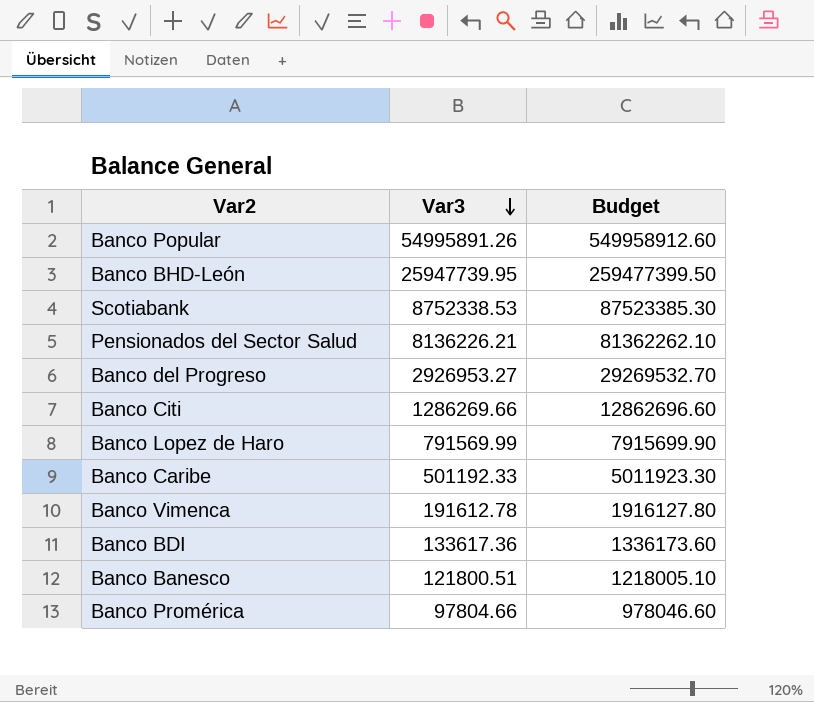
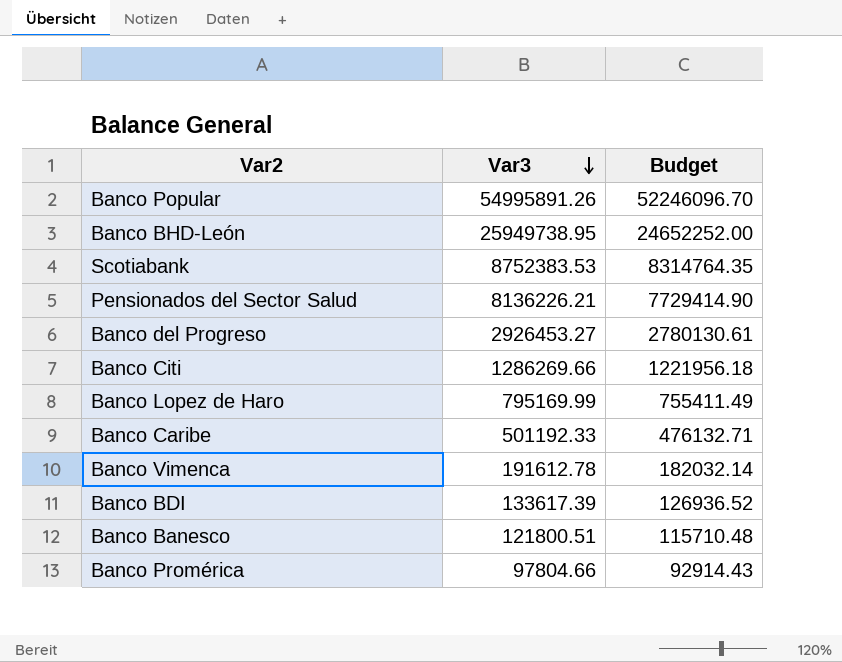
column Budget | formula: [Var3] * 10 -> [Var3] * 0.95
Banco BHD-León | Var3: 25947739.95 -> 25949738.95
Scotiabank | Var3: 8752338.53 -> 8752383.53
Banco del Progreso | Var3: 2926953.27 -> 2926453.27
Banco Lopez de Haro | Var3: 791569.99 -> 795169.99
Banco BDI | Var3: 133617.36 -> 133617.39

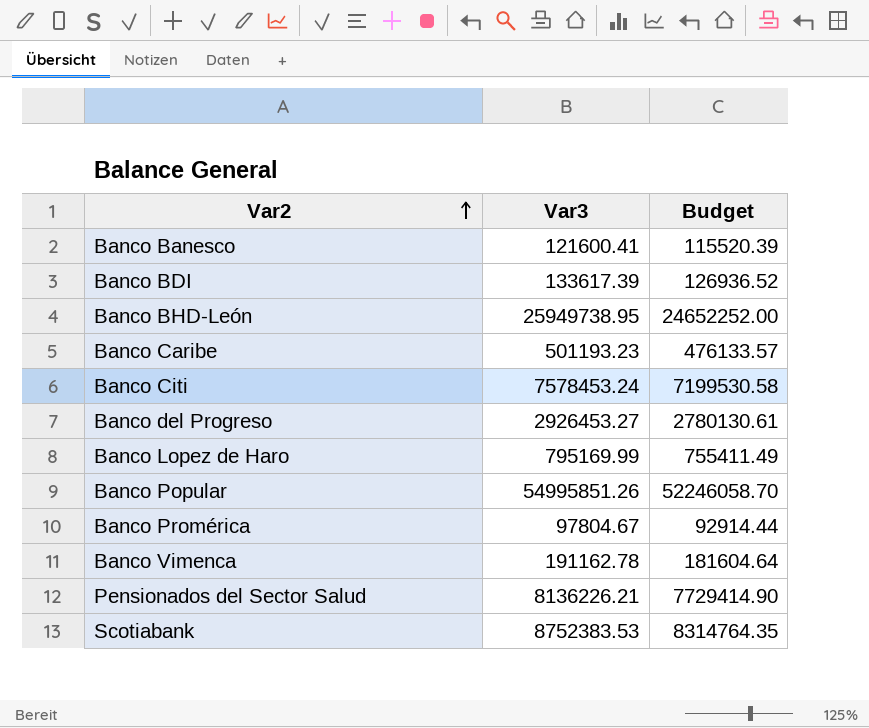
row order: Var3 descending -> Var2 ascending
Banco Banesco | Var3: 121800.51 -> 121600.41
Banco Banesco | Budget: 115710.48 -> 115520.39
Banco Caribe | Var3: 501192.33 -> 501193.23
Banco Caribe | Budget: 476132.71 -> 476133.57
Banco Citi | Var3: 1286269.66 -> 7578453.24
Banco Citi | Budget: 1221956.18 -> 7199530.58
Banco Popular | Var3: 54995891.26 -> 54995851.26
Banco Popular | Budget: 52246096.70 -> 52246058.70
Banco Promérica | Var3: 97804.66 -> 97804.67
Banco Promérica | Budget: 92914.43 -> 92914.44
Banco Vimenca | Var3: 191612.78 -> 191162.78
Banco Vimenca | Budget: 182032.14 -> 181604.64

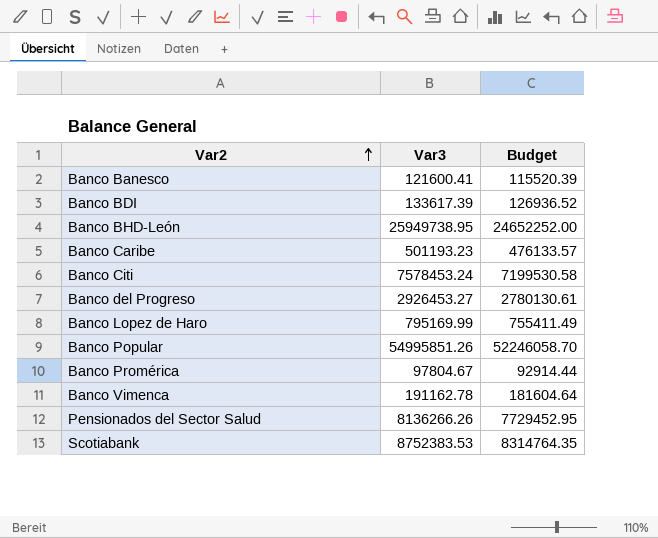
Pensionados del Sector Salud | Var3: 8136226.21 -> 8136266.26
Pensionados del Sector Salud | Budget: 7729414.90 -> 7729452.95

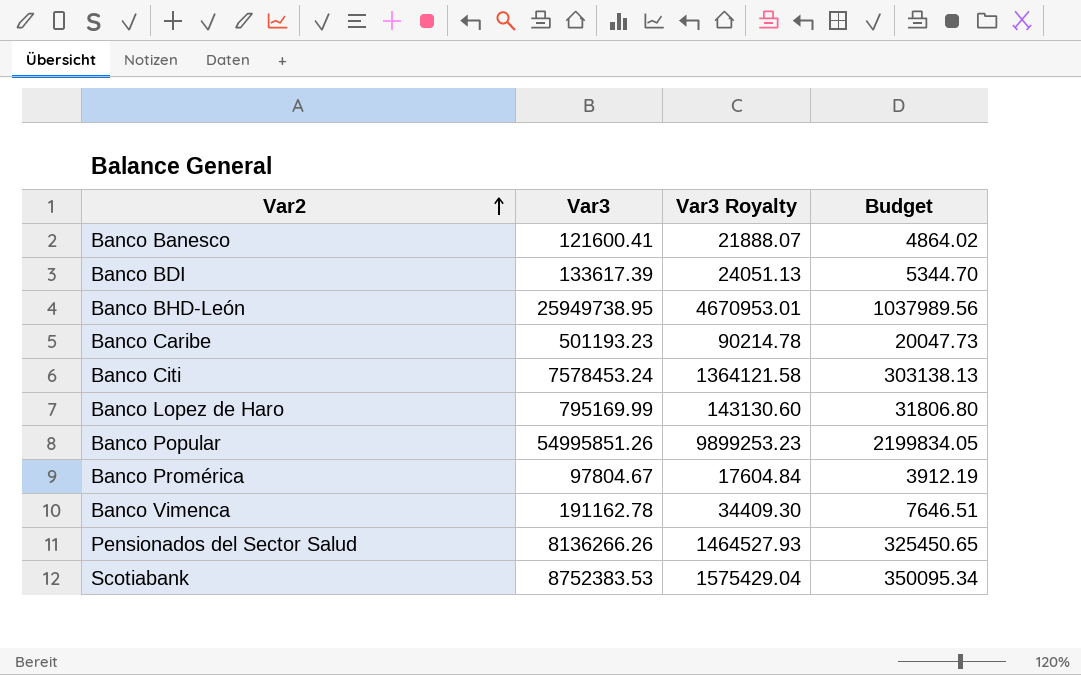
column Var3 Royalty | formula: none -> [Var3] * 0.18
column Budget | formula: [Var3] * 0.95 -> [Var3] * 0.04
row Banco del Progreso: 2926453.27 | 2780130.61 -> none

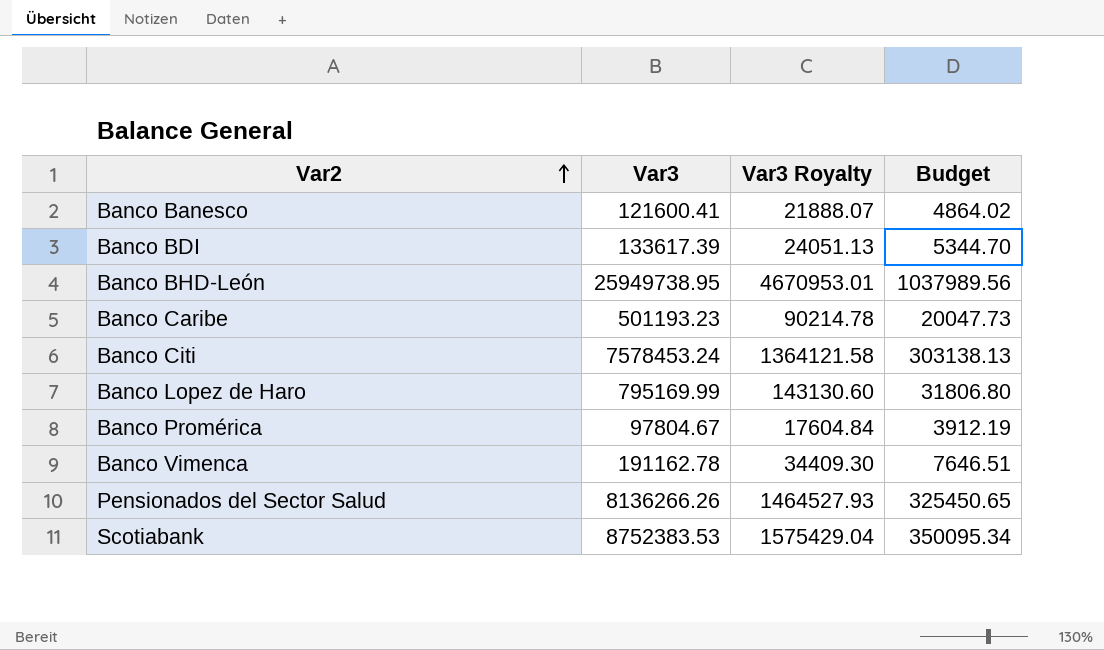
row Banco Popular: 54995851.26 | 9899253.23 | 2199834.05 -> none

